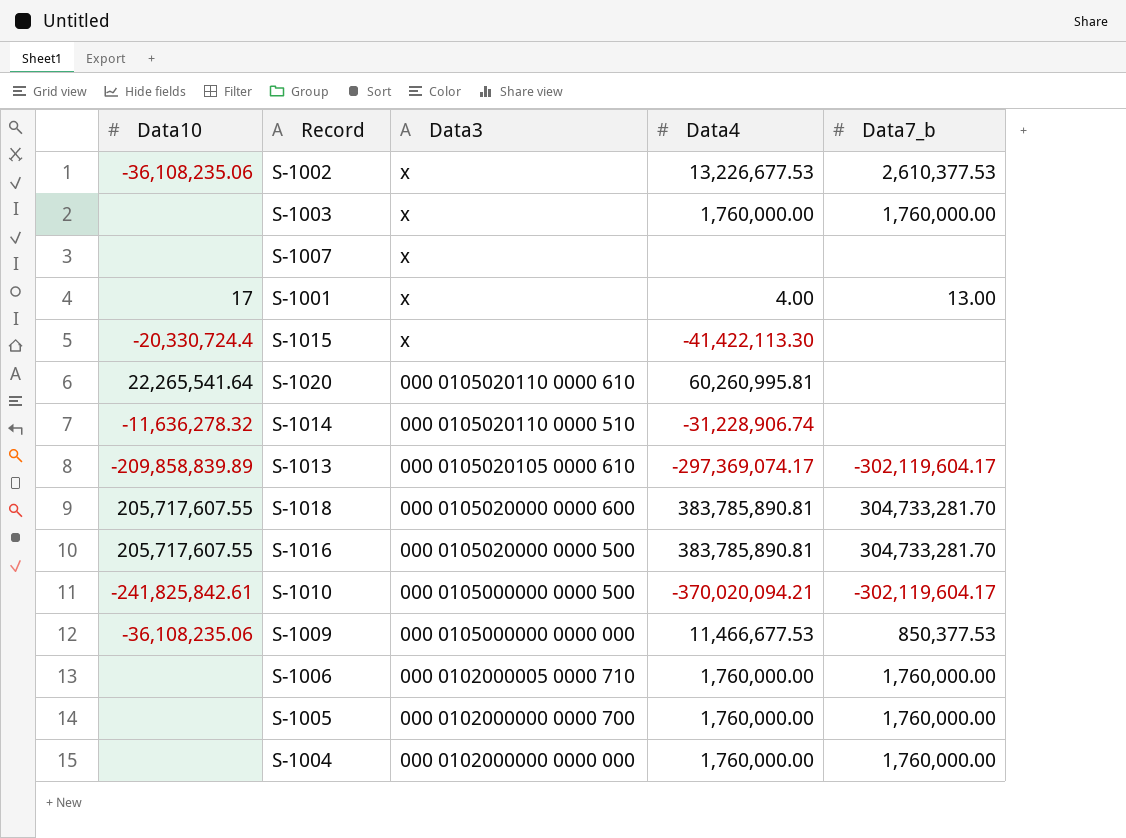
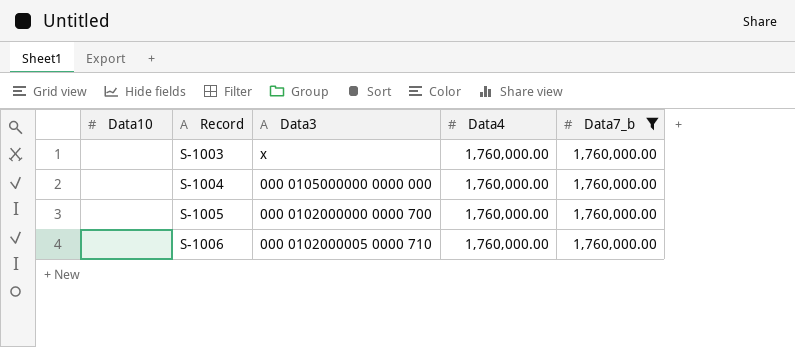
filter: none -> Data7_b = 1,760,000.00
row order: Data3 descending -> Record ascending
S-1004 | Data3: 000 0102000000 0000 000 -> 000 0105000000 0000 000

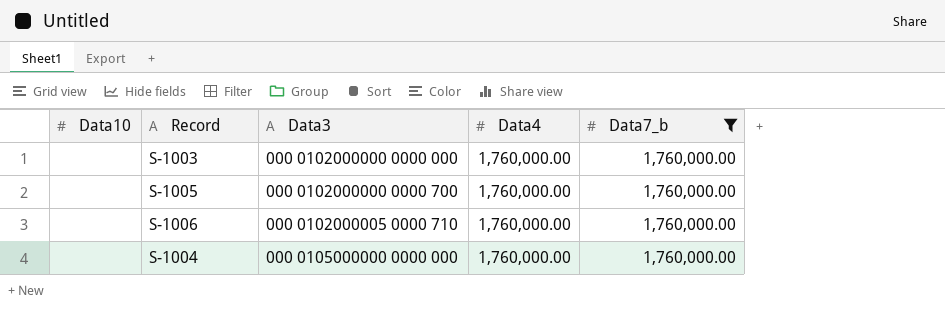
row order: Record ascending -> Data3 ascending
S-1003 | Data3: х -> 000 0102000000 0000 000

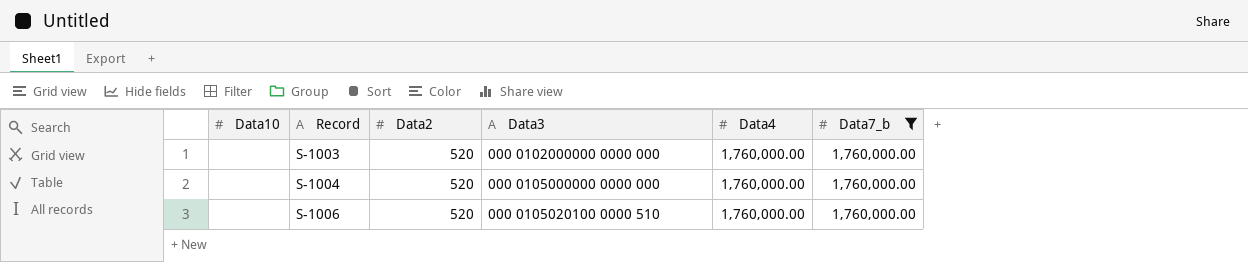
row order: Data3 ascending -> Record ascending
column Data2 | position: none -> 3
row S-1005: none | 000 0102000000 0000 700 | 1,760,000.00 | 1,760,000.00 -> none
S-1006 | Data3: 000 0102000005 0000 710 -> 000 0105020100 0000 510

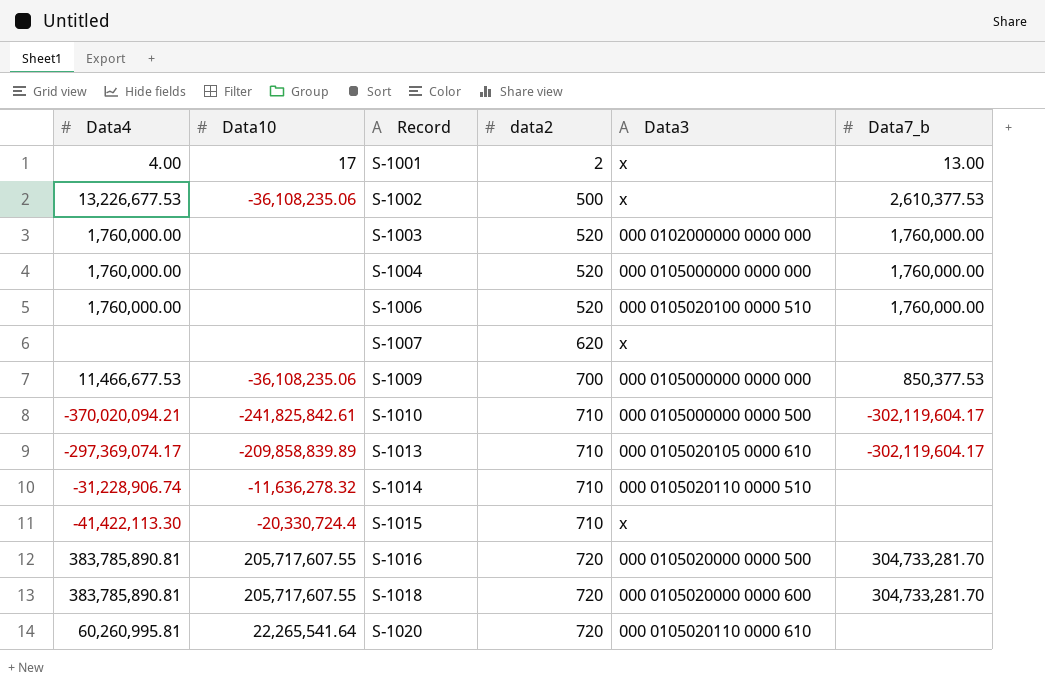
filter: Data7_b = 1,760,000.00 -> none
column Data4 | position: 5 -> 1
column name: Data2 -> data2

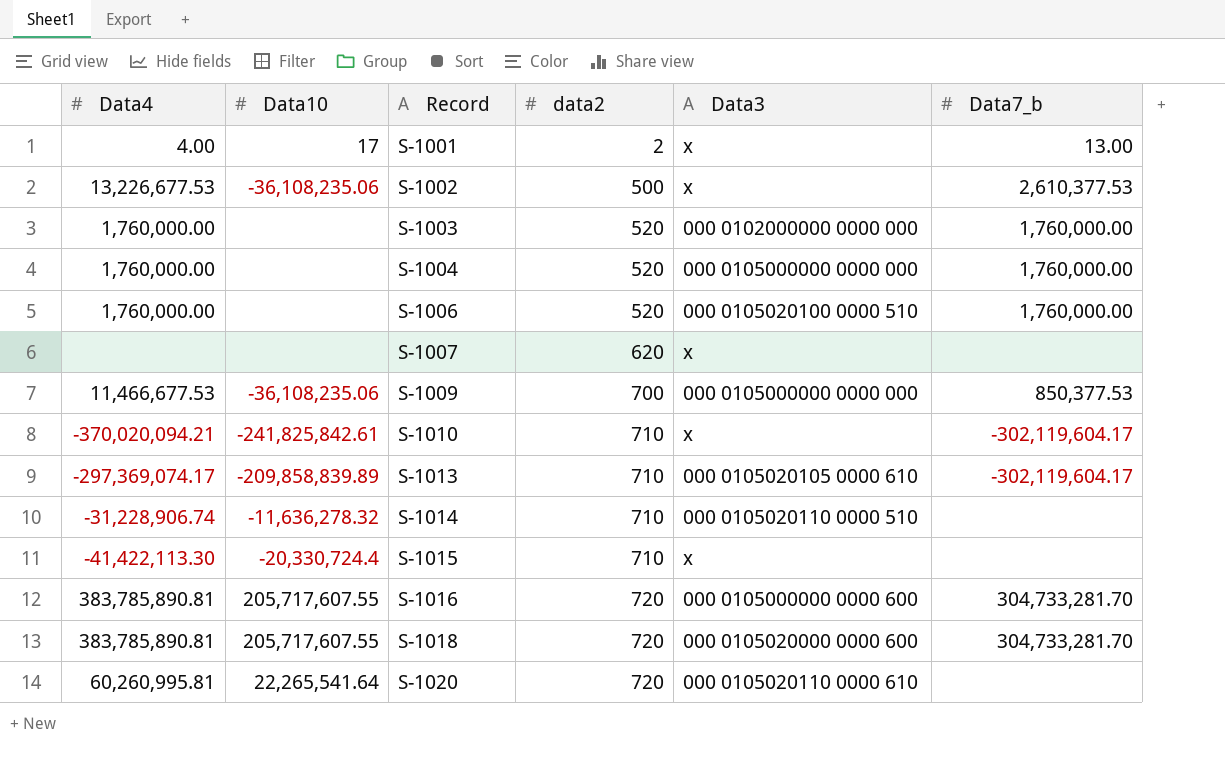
S-1010 | Data3: 000 0105000000 0000 500 -> х
S-1016 | Data3: 000 0105020000 0000 500 -> 000 0105000000 0000 600

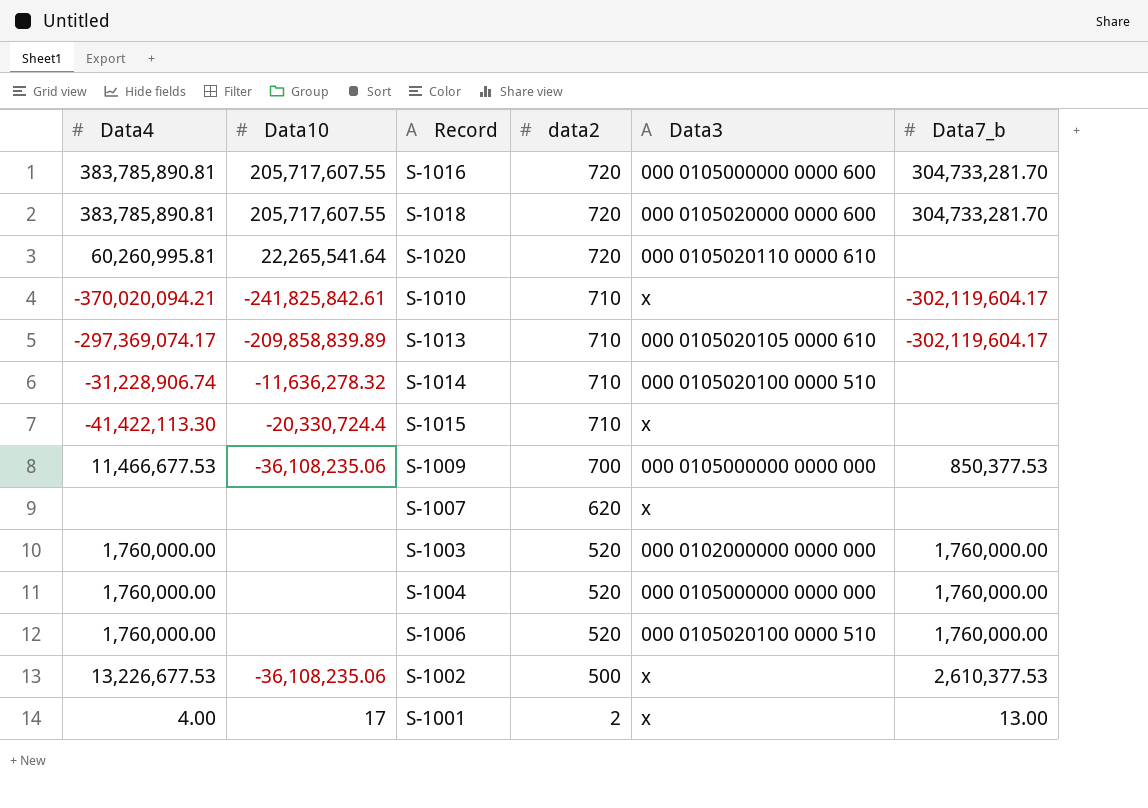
row order: Record ascending -> data2 descending
S-1014 | Data3: 000 0105020110 0000 510 -> 000 0105020100 0000 510

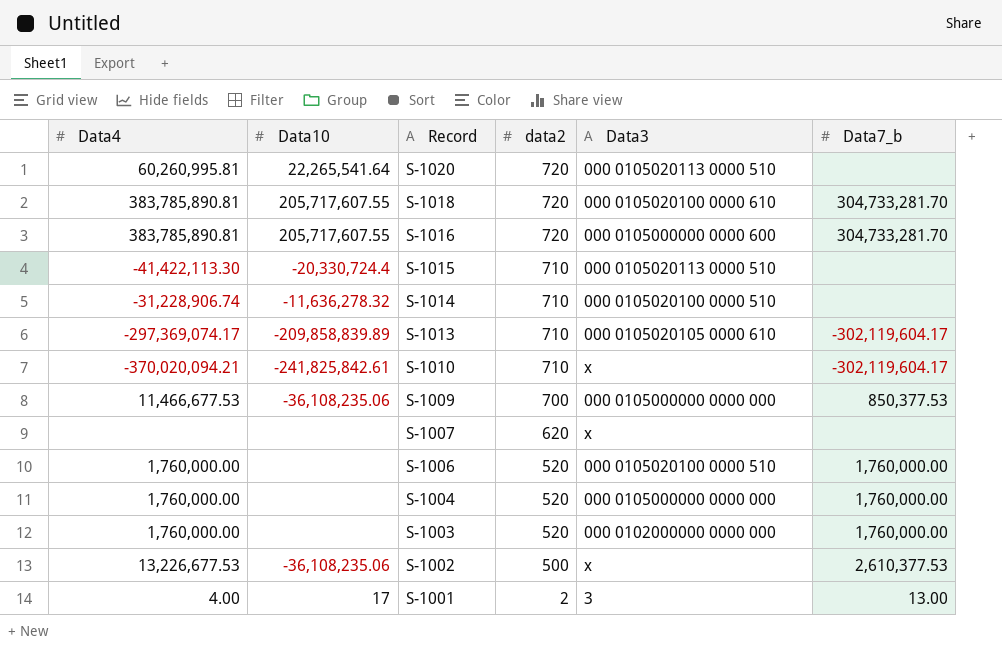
row order: data2 descending -> Record descending
S-1020 | Data3: 000 0105020110 0000 610 -> 000 0105020113 0000 510
S-1018 | Data3: 000 0105020000 0000 600 -> 000 0105020100 0000 610
S-1015 | Data3: х -> 000 0105020113 0000 510
S-1001 | Data3: х -> 3

